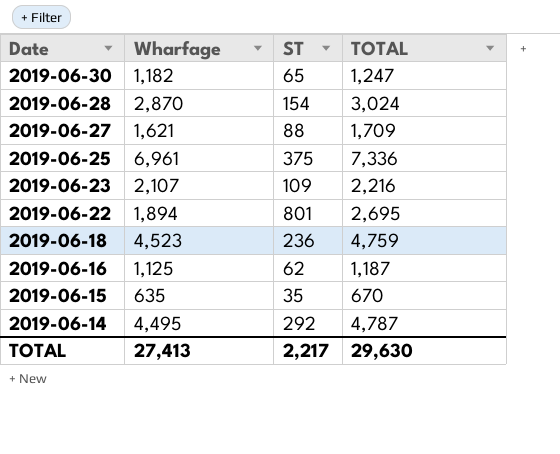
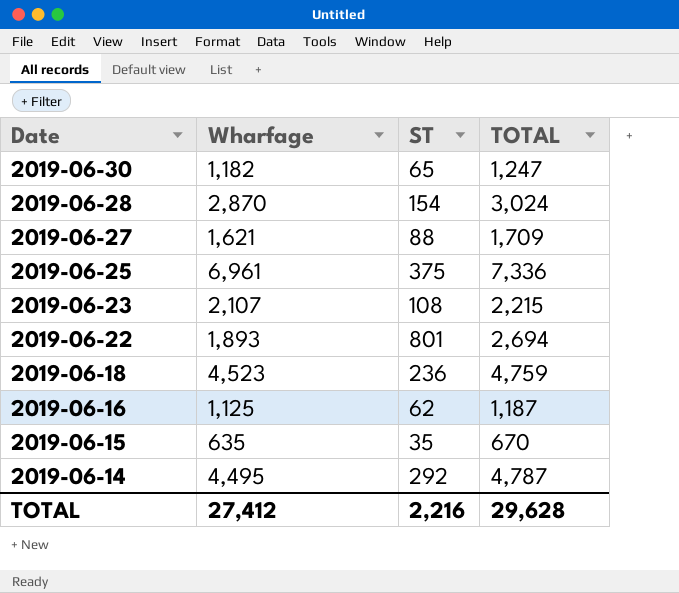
2019-06-23 | ST: 109 -> 108
2019-06-23 | TOTAL: 2,216 -> 2,215
2019-06-22 | Wharfage: 1,894 -> 1,893
2019-06-22 | TOTAL: 2,695 -> 2,694
TOTAL | Wharfage: 27,413 -> 27,412
TOTAL | ST: 2,217 -> 2,216
TOTAL | TOTAL: 29,630 -> 29,628

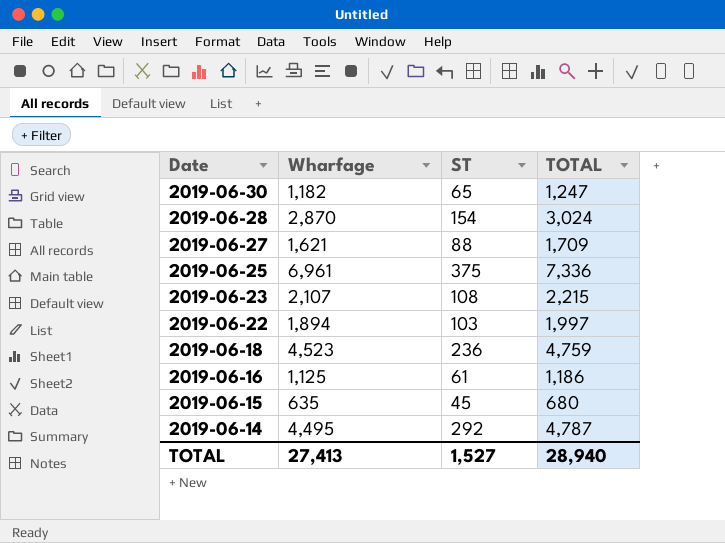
2019-06-22 | Wharfage: 1,893 -> 1,894
2019-06-22 | ST: 801 -> 103
2019-06-22 | TOTAL: 2,694 -> 1,997
2019-06-16 | ST: 62 -> 61
2019-06-16 | TOTAL: 1,187 -> 1,186
2019-06-15 | ST: 35 -> 45
2019-06-15 | TOTAL: 670 -> 680
TOTAL | Wharfage: 27,412 -> 27,413
TOTAL | ST: 2,216 -> 1,527
TOTAL | TOTAL: 29,628 -> 28,940

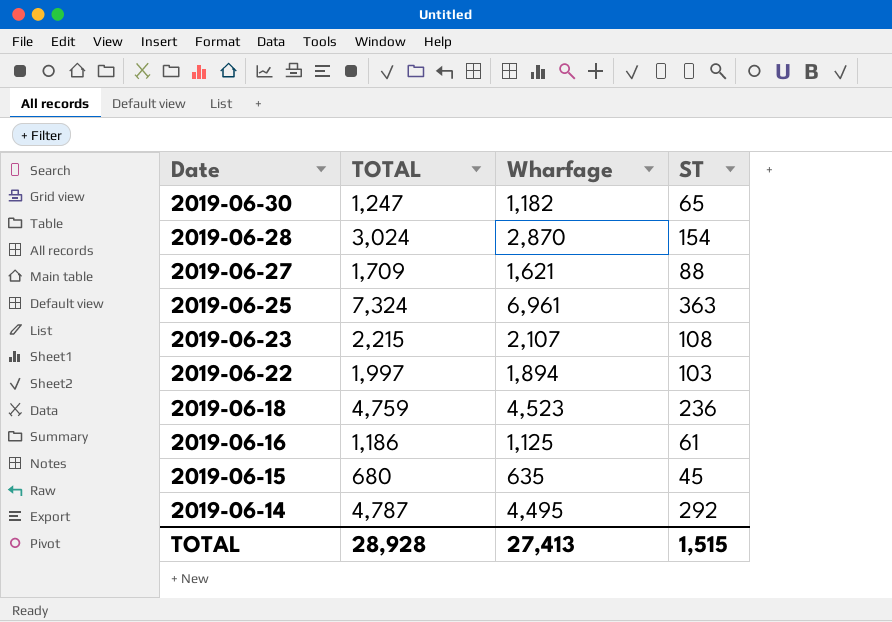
column TOTAL | position: 4 -> 2
2019-06-25 | TOTAL: 7,336 -> 7,324
2019-06-25 | ST: 375 -> 363
TOTAL | TOTAL: 28,940 -> 28,928
TOTAL | ST: 1,527 -> 1,515

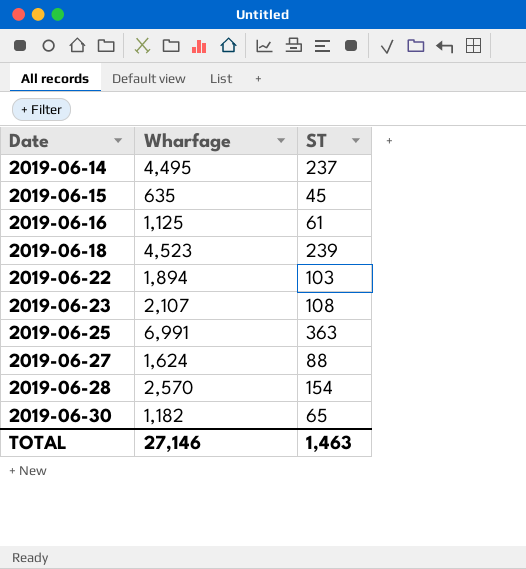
row order: Date descending -> Date ascending
column TOTAL | formula: [Wharfage] + [ST] -> none
2019-06-14 | ST: 292 -> 237
2019-06-18 | ST: 236 -> 239
2019-06-25 | Wharfage: 6,961 -> 6,991
2019-06-27 | Wharfage: 1,621 -> 1,624
2019-06-28 | Wharfage: 2,870 -> 2,570
TOTAL | Wharfage: 27,413 -> 27,146
TOTAL | ST: 1,515 -> 1,463

